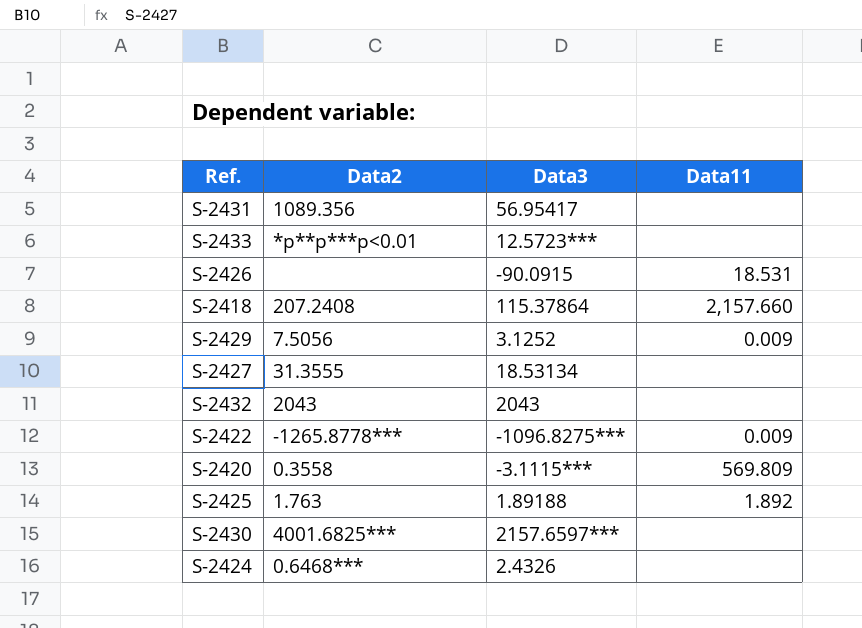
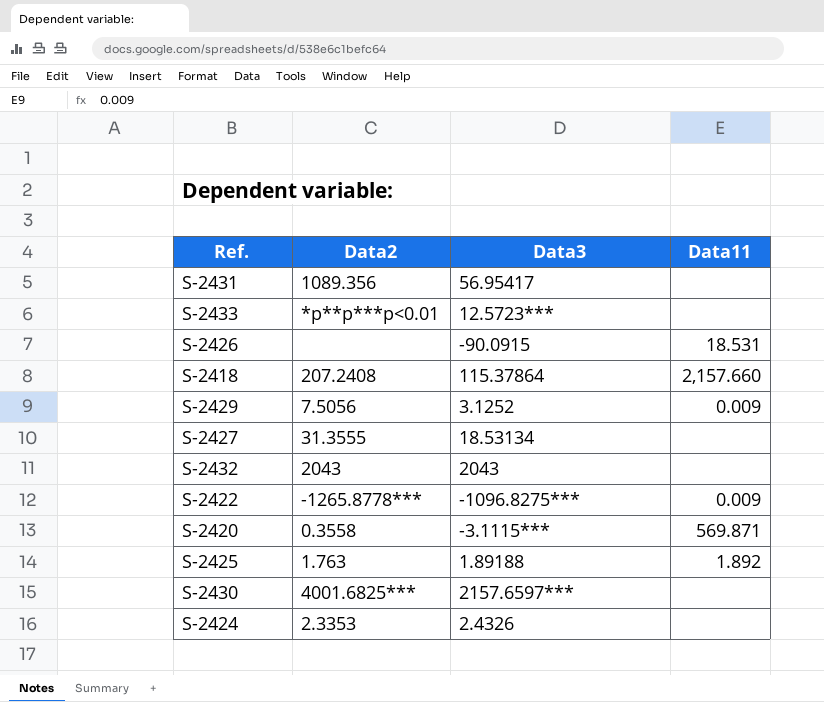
S-2420 | Data11: 569.809 -> 569.871
S-2424 | Data2: 0.6468*** -> 2.3353

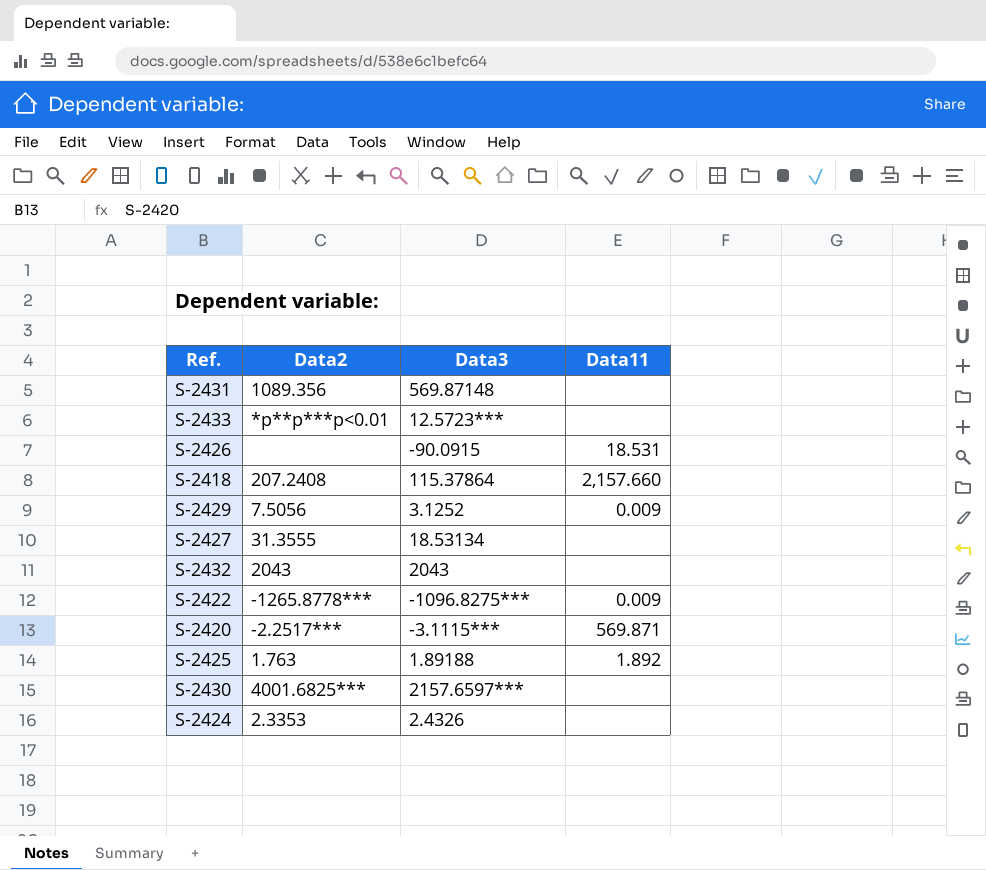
S-2431 | Data3: 56.95417 -> 569.87148
S-2420 | Data2: 0.3558 -> -2.2517***

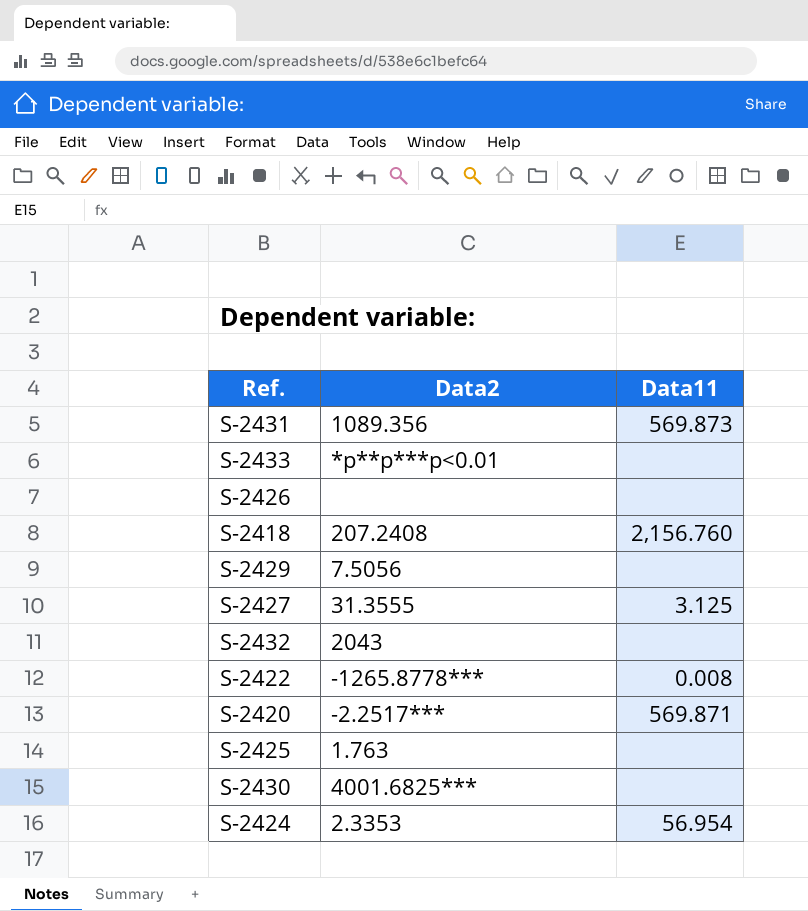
column Data3 | position: 3 -> none
S-2431 | Data11: none -> 569.873
S-2426 | Data11: 18.531 -> none
S-2418 | Data11: 2,157.660 -> 2,156.760
S-2429 | Data11: 0.009 -> none
S-2427 | Data11: none -> 3.125
S-2422 | Data11: 0.009 -> 0.008
S-2425 | Data11: 1.892 -> none
S-2424 | Data11: none -> 56.954

